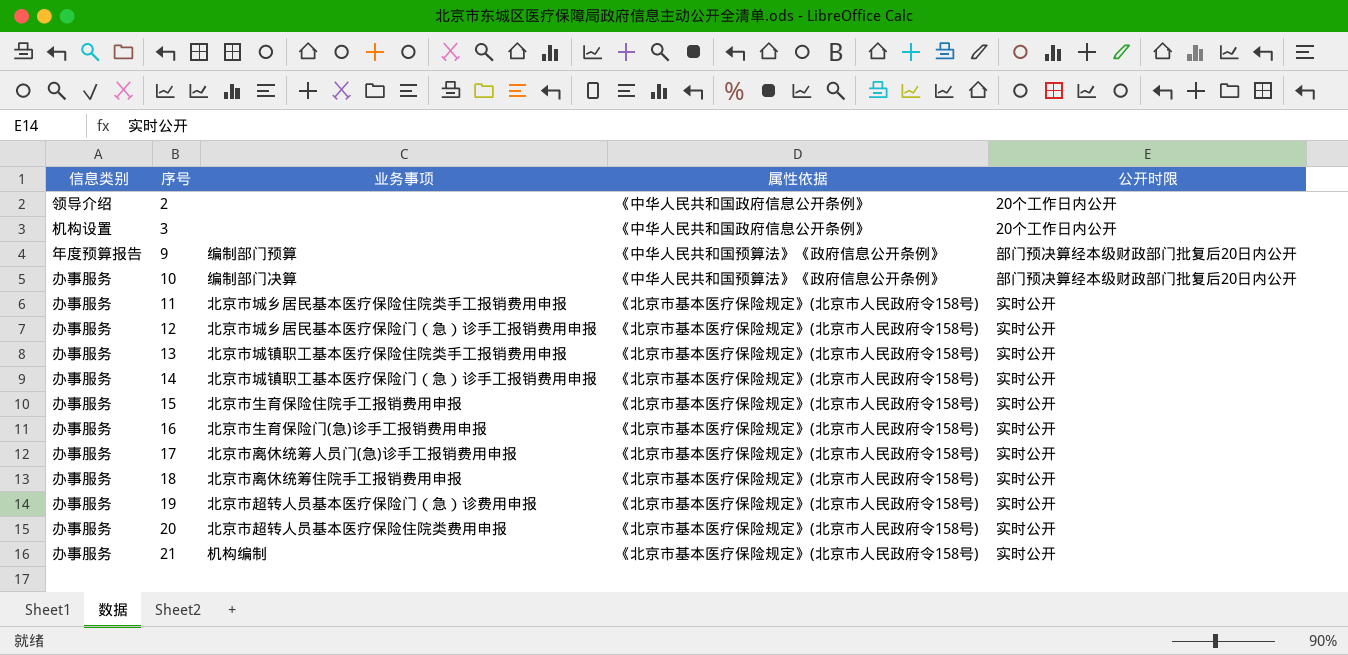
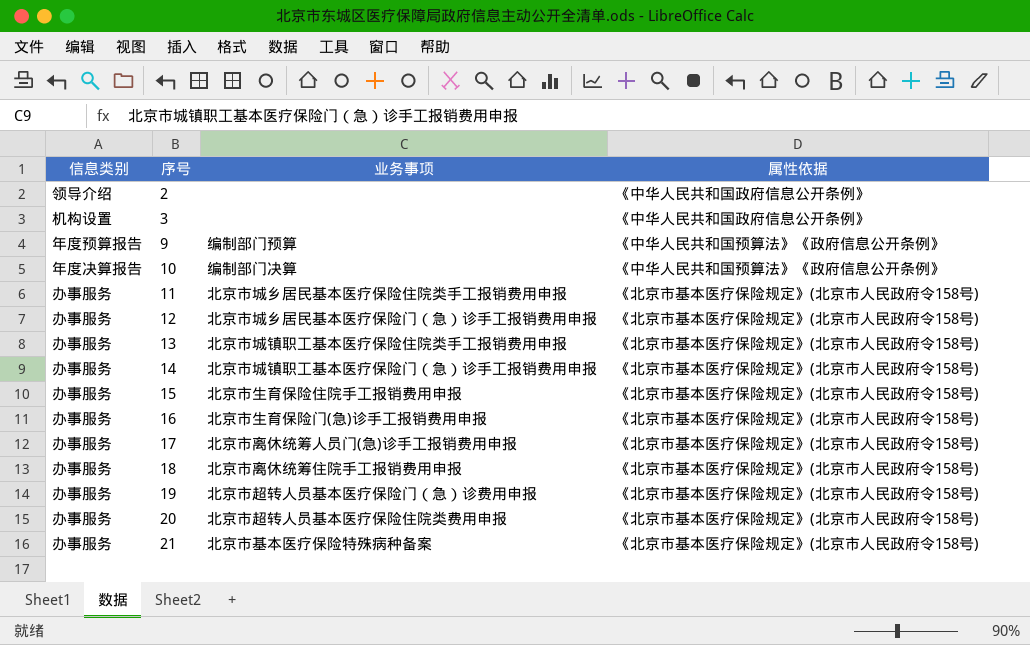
column 公开时限 | position: 5 -> none
10 | 信息类别: 办事服务 -> 年度决算报告
21 | 业务事项: 机构编制 -> 北京市基本医疗保险特殊病种备案

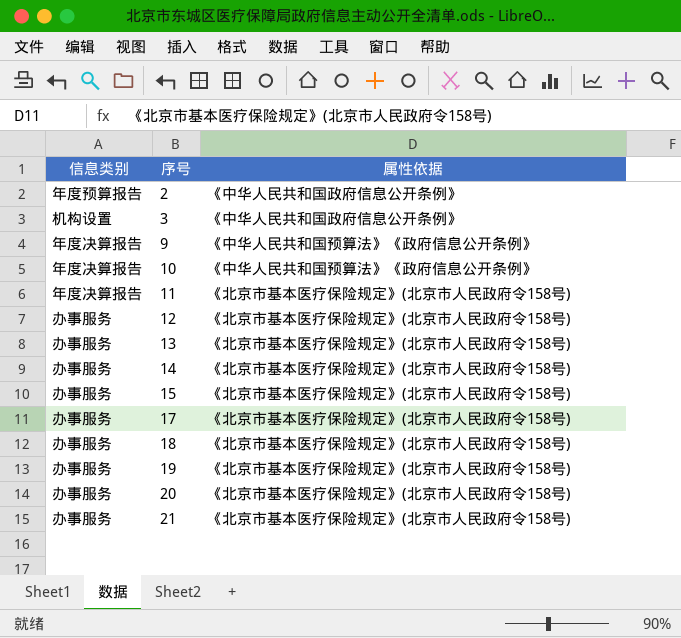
column 业务事项 | position: 3 -> none
row 16: 办事服务 | 北京市生育保险门(急)诊手工报销费用申报 | 《北京市基本医疗保险规定》(北京市人民政府令158号) -> none
2 | 信息类别: 领导介绍 -> 年度预算报告
9 | 信息类别: 年度预算报告 -> 年度决算报告
11 | 信息类别: 办事服务 -> 年度决算报告

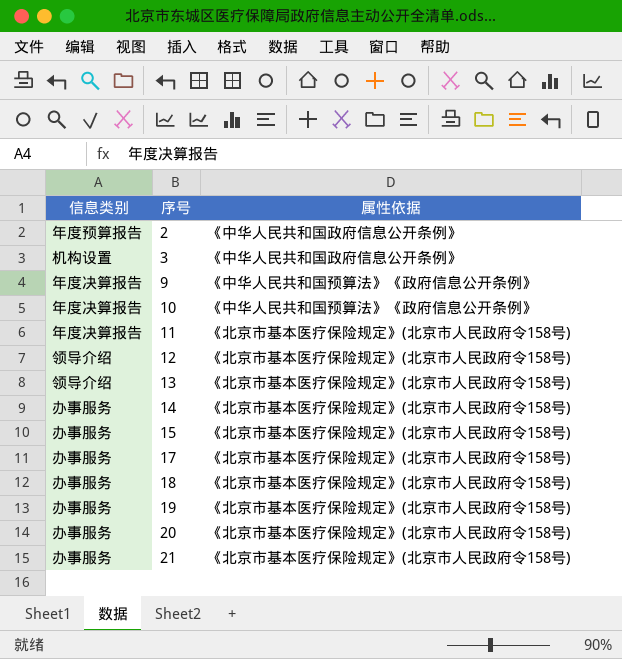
12 | 信息类别: 办事服务 -> 领导介绍
13 | 信息类别: 办事服务 -> 领导介绍

